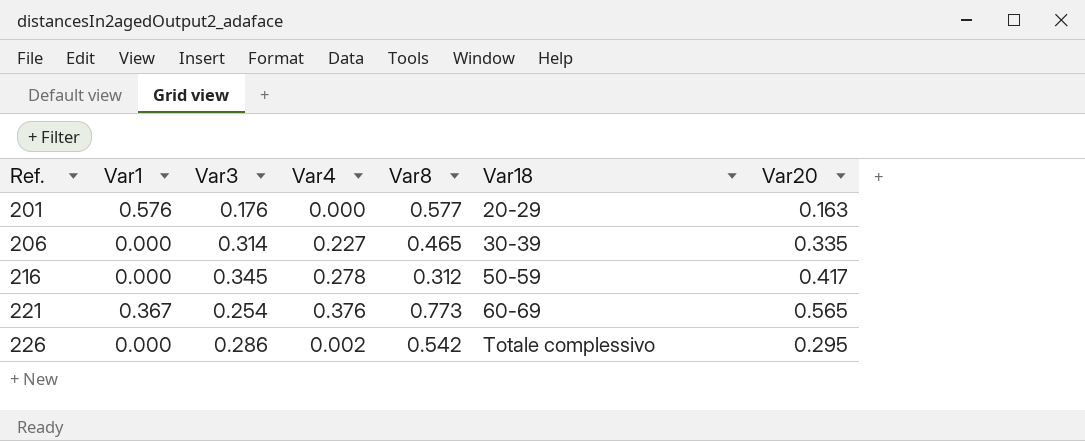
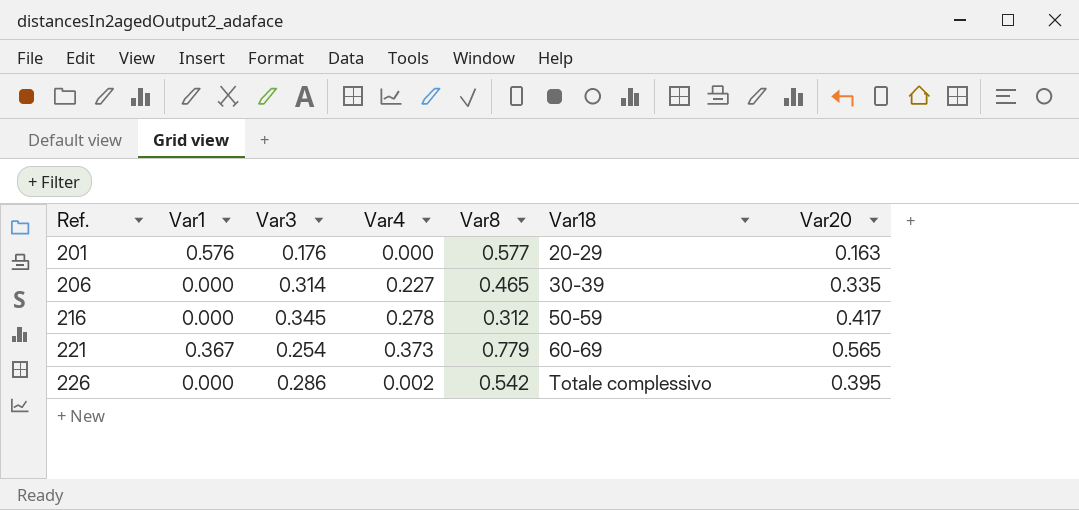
221 | Var4: 0.376 -> 0.373
221 | Var8: 0.773 -> 0.779
226 | Var20: 0.295 -> 0.395

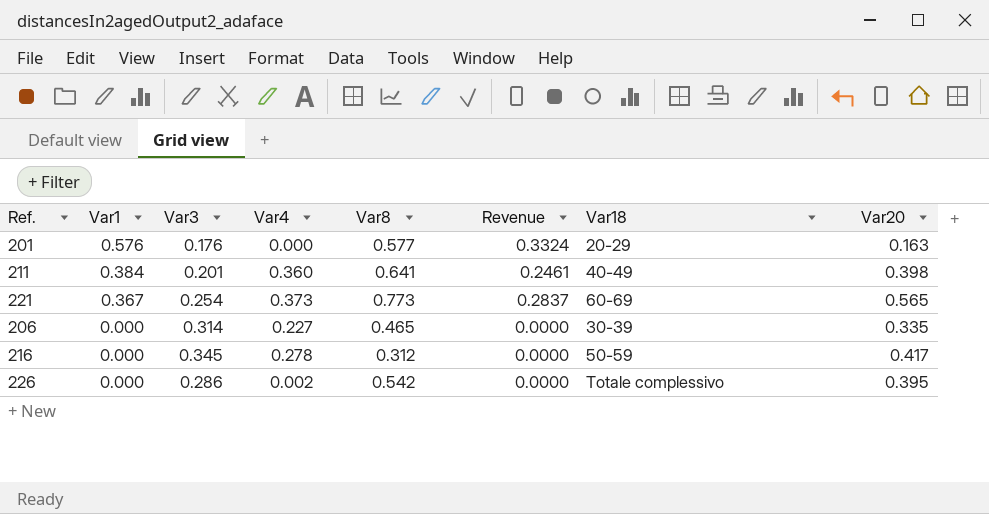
row order: Ref. ascending -> Var1 descending
column Revenue | formula: none -> [Var1] * [Var8]
row 211: none -> 0.384 | 0.201 | 0.360 | 0.641 | 0.2461 | 40-49 | 0.398
221 | Var8: 0.779 -> 0.773

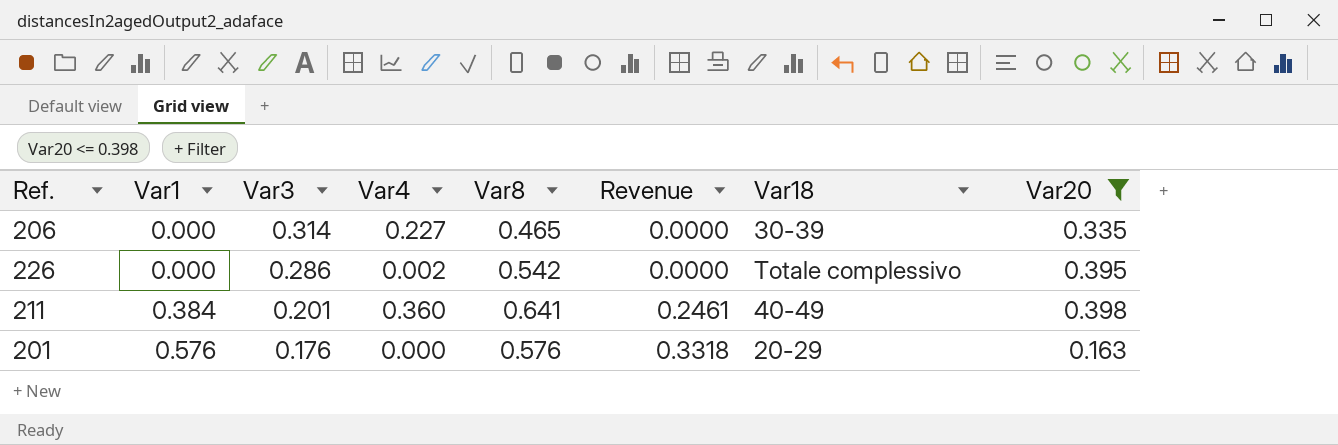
filter: none -> Var20 <= 0.398
row order: Var1 descending -> Var1 ascending
201 | Var8: 0.577 -> 0.576
201 | Revenue: 0.3324 -> 0.3318

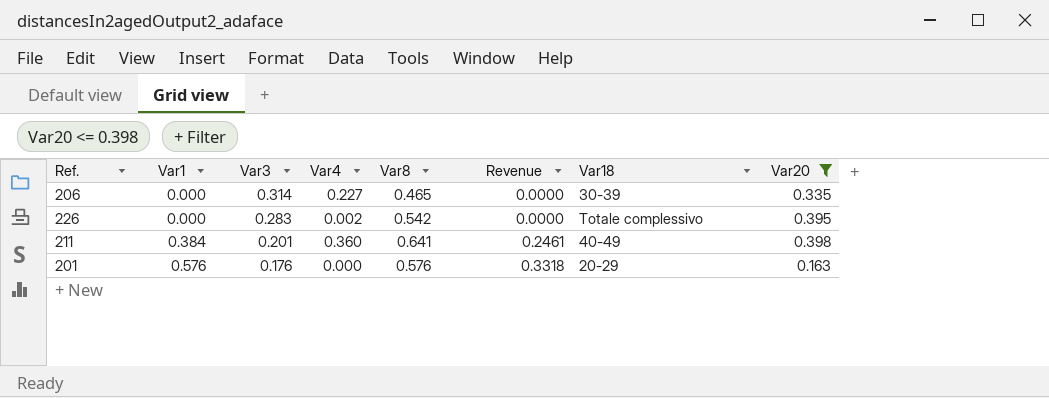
226 | Var3: 0.286 -> 0.283

